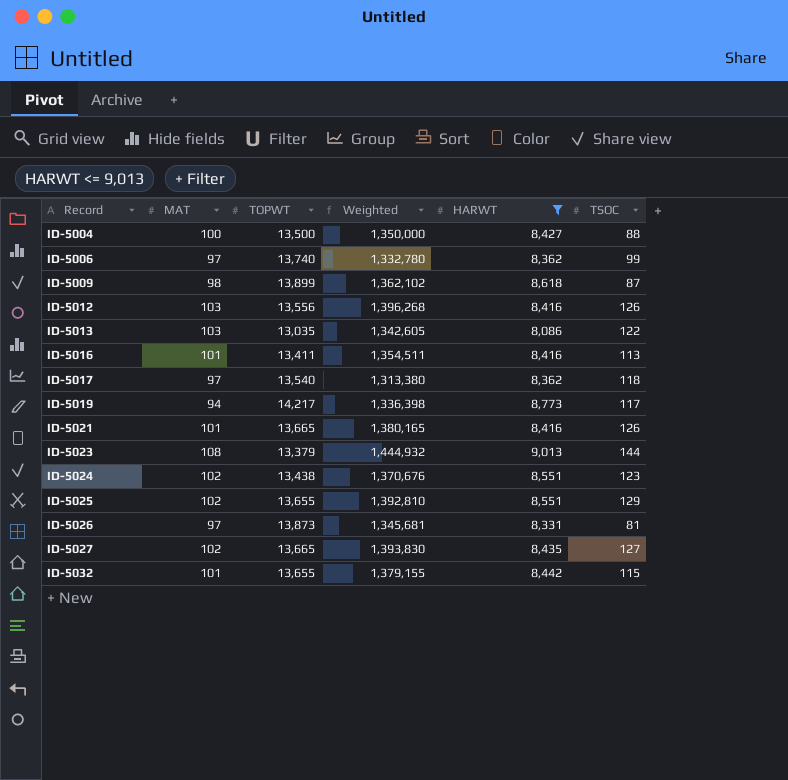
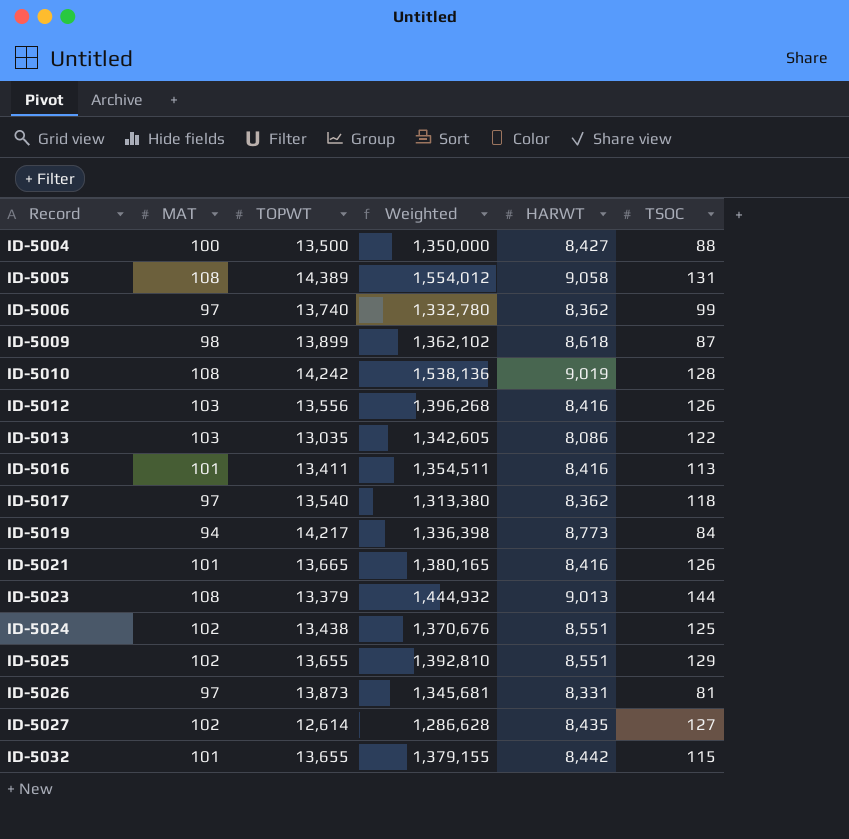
filter: HARWT <= 9,013 -> none
ID-5019 | TSOC: 117 -> 84
ID-5024 | TSOC: 123 -> 125
ID-5027 | TOPWT: 13,665 -> 12,614
ID-5027 | Weighted: 1,393,830 -> 1,286,628

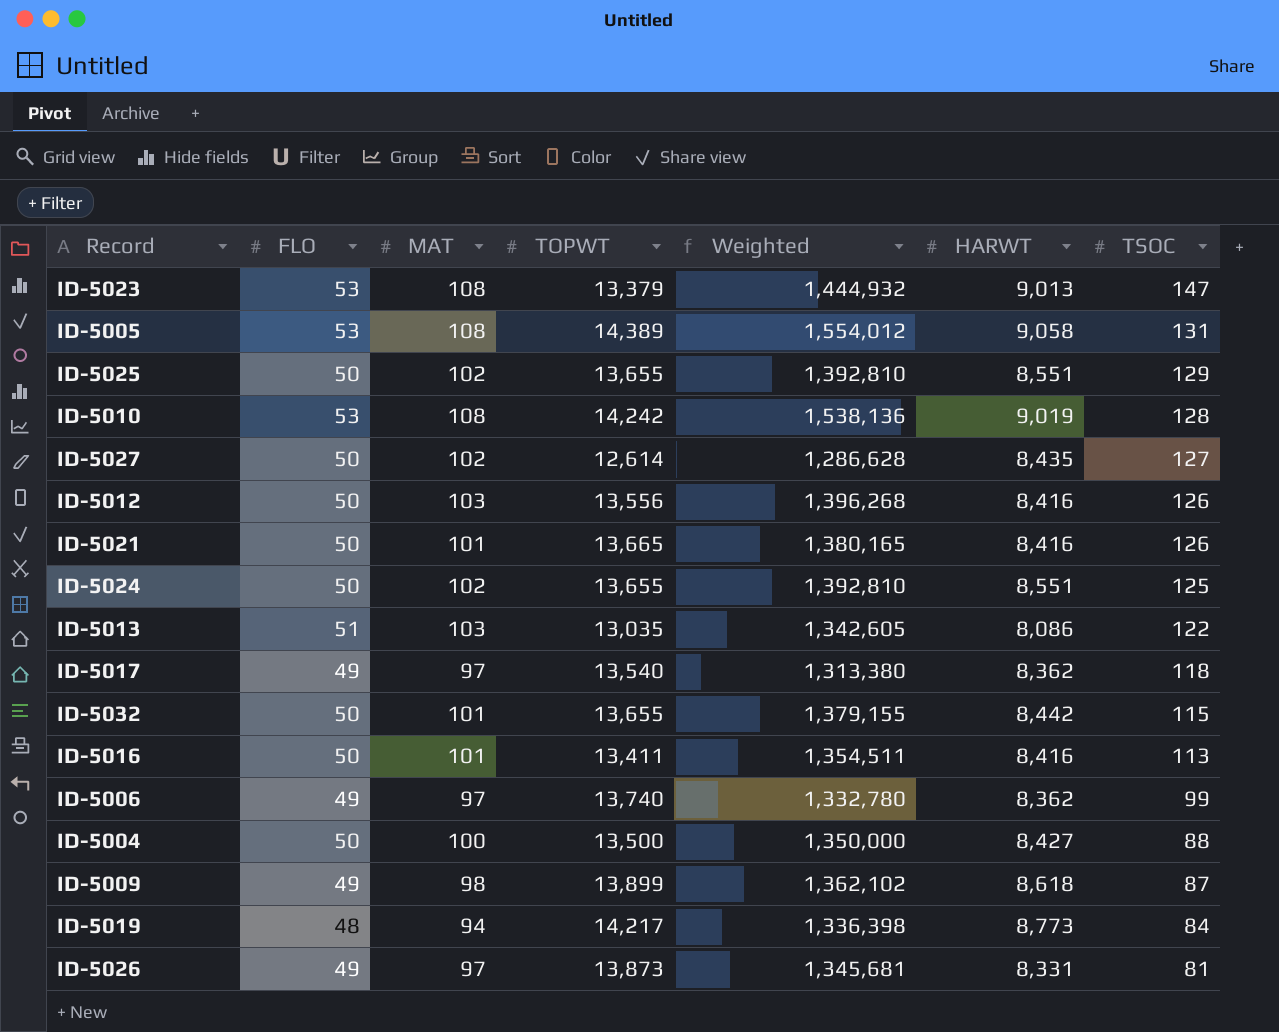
row order: Record ascending -> TSOC descending
column FLO | position: none -> 2
ID-5023 | TSOC: 144 -> 147
ID-5024 | TOPWT: 13,438 -> 13,655
ID-5024 | Weighted: 1,370,676 -> 1,392,810

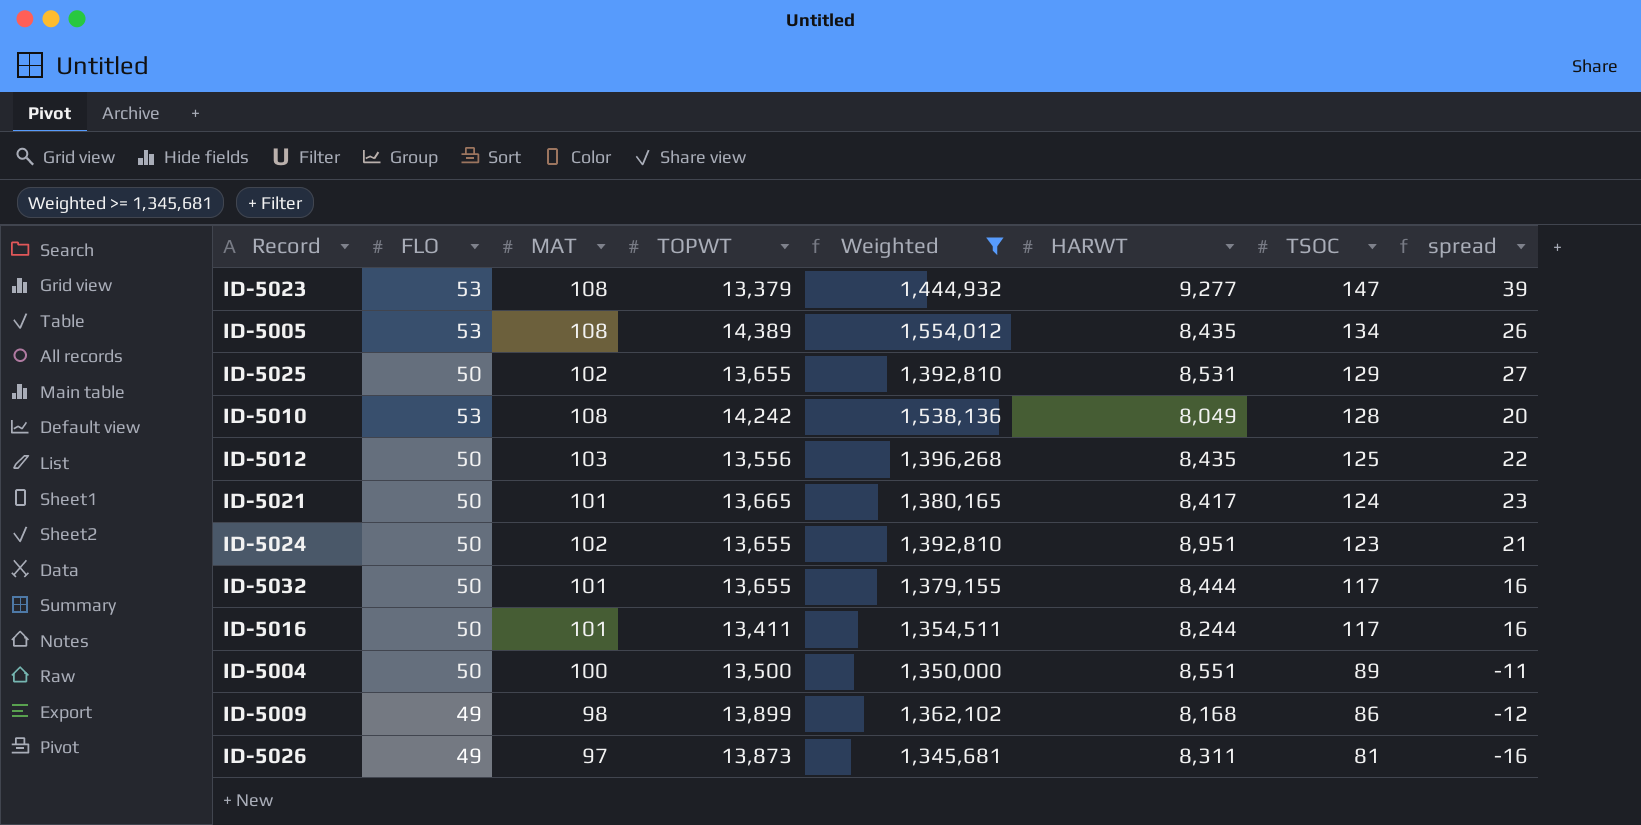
filter: none -> Weighted >= 1,345,681
column spread | formula: none -> [TSOC] - [MAT]
ID-5023 | HARWT: 9,013 -> 9,277
ID-5005 | HARWT: 9,058 -> 8,435
ID-5005 | TSOC: 131 -> 134
ID-5025 | HARWT: 8,551 -> 8,531
ID-5010 | HARWT: 9,019 -> 8,049
ID-5012 | HARWT: 8,416 -> 8,435
ID-5012 | TSOC: 126 -> 125
ID-5021 | HARWT: 8,416 -> 8,417
ID-5021 | TSOC: 126 -> 124
ID-5024 | HARWT: 8,551 -> 8,951
ID-5024 | TSOC: 125 -> 123
ID-5032 | HARWT: 8,442 -> 8,444
ID-5032 | TSOC: 115 -> 117
ID-5016 | HARWT: 8,416 -> 8,244
ID-5016 | TSOC: 113 -> 117
ID-5004 | HARWT: 8,427 -> 8,551
ID-5004 | TSOC: 88 -> 89
ID-5009 | HARWT: 8,618 -> 8,168
ID-5009 | TSOC: 87 -> 86
ID-5026 | HARWT: 8,331 -> 8,311

